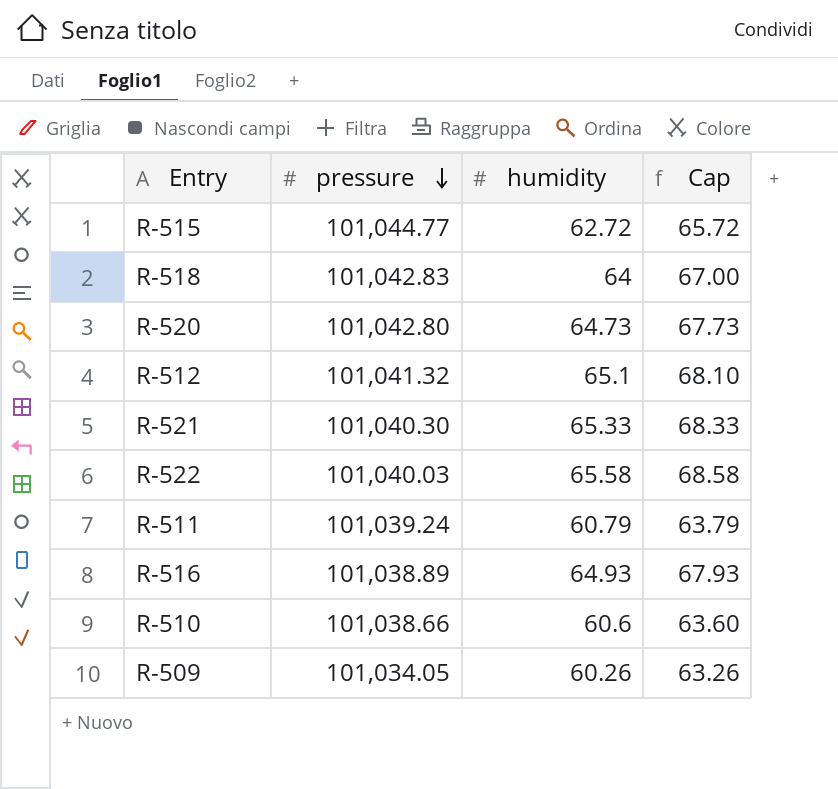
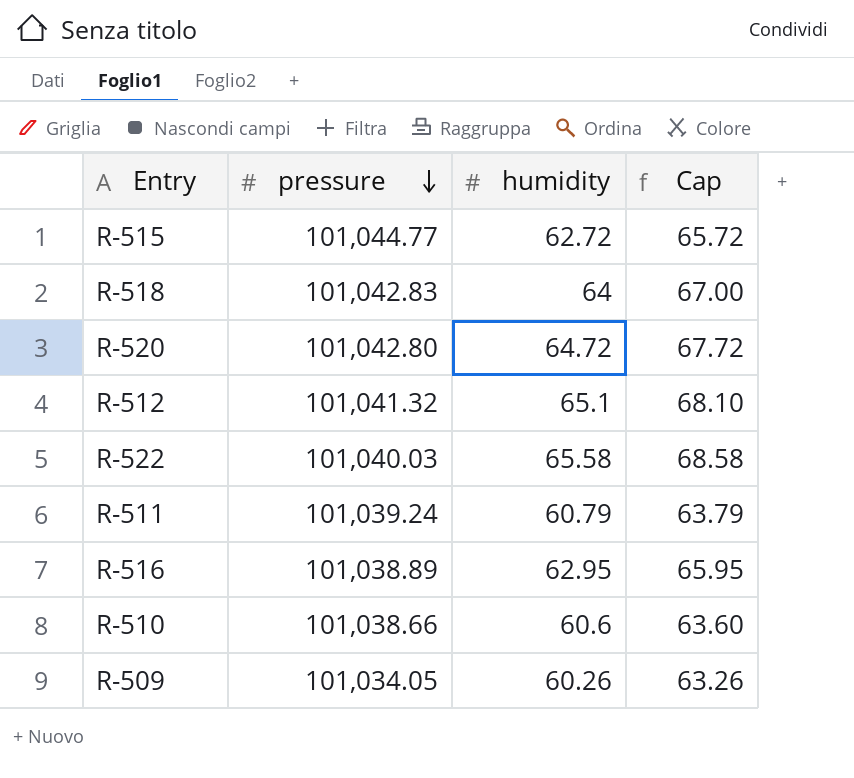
row R-521: 101,040.30 | 65.33 | 68.33 -> none
R-520 | humidity: 64.73 -> 64.72
R-520 | Cap: 67.73 -> 67.72
R-516 | humidity: 64.93 -> 62.95
R-516 | Cap: 67.93 -> 65.95

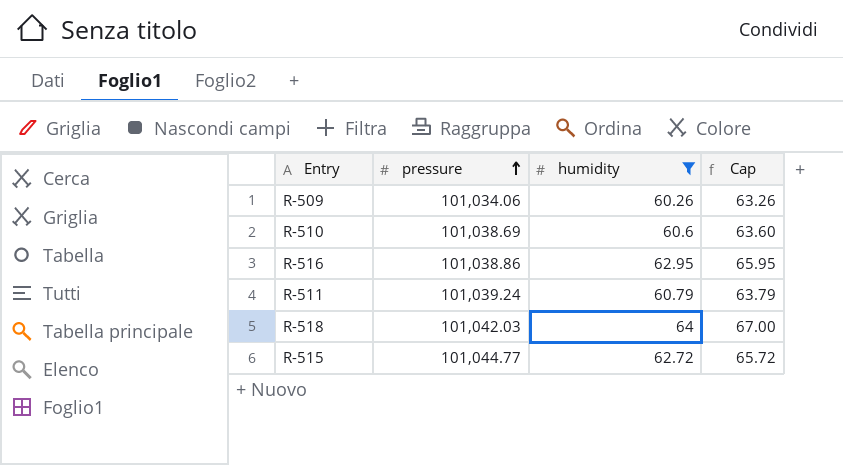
filter: none -> humidity <= 64
row order: pressure descending -> pressure ascending
R-509 | pressure: 101,034.05 -> 101,034.06
R-510 | pressure: 101,038.66 -> 101,038.69
R-516 | pressure: 101,038.89 -> 101,038.86
R-518 | pressure: 101,042.83 -> 101,042.03

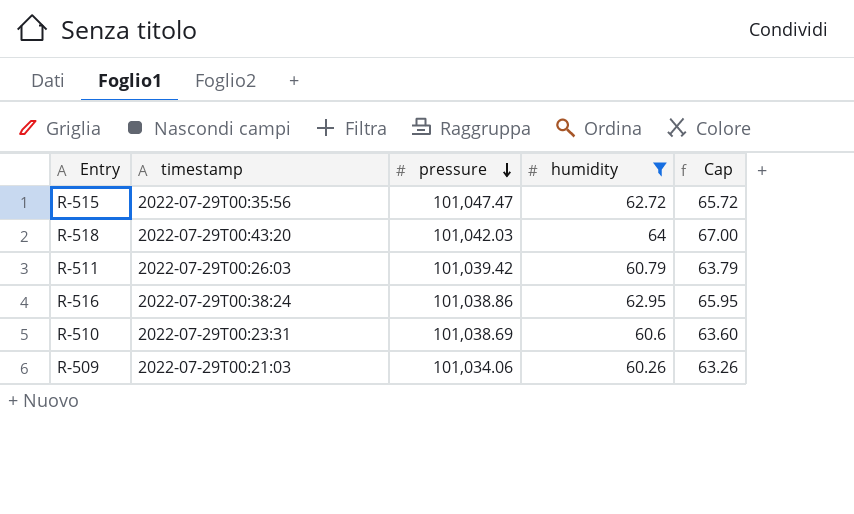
row order: pressure ascending -> pressure descending
column timestamp | position: none -> 2
R-515 | pressure: 101,044.77 -> 101,047.47
R-511 | pressure: 101,039.24 -> 101,039.42

